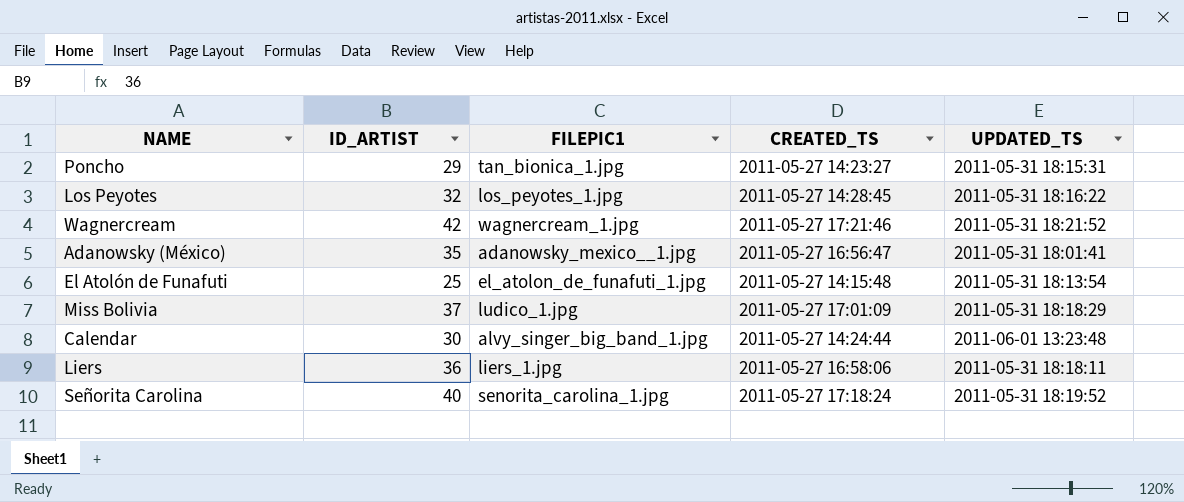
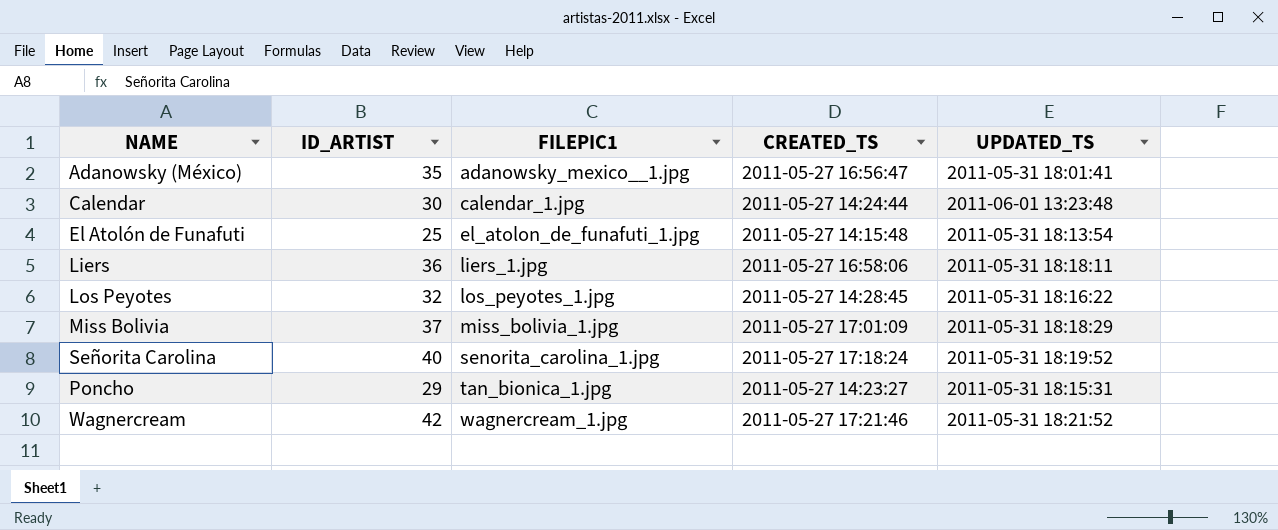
row order: none -> FILEPIC1 ascending
Calendar | FILEPIC1: alvy_singer_big_band_1.jpg -> calendar_1.jpg
Miss Bolivia | FILEPIC1: ludico_1.jpg -> miss_bolivia_1.jpg

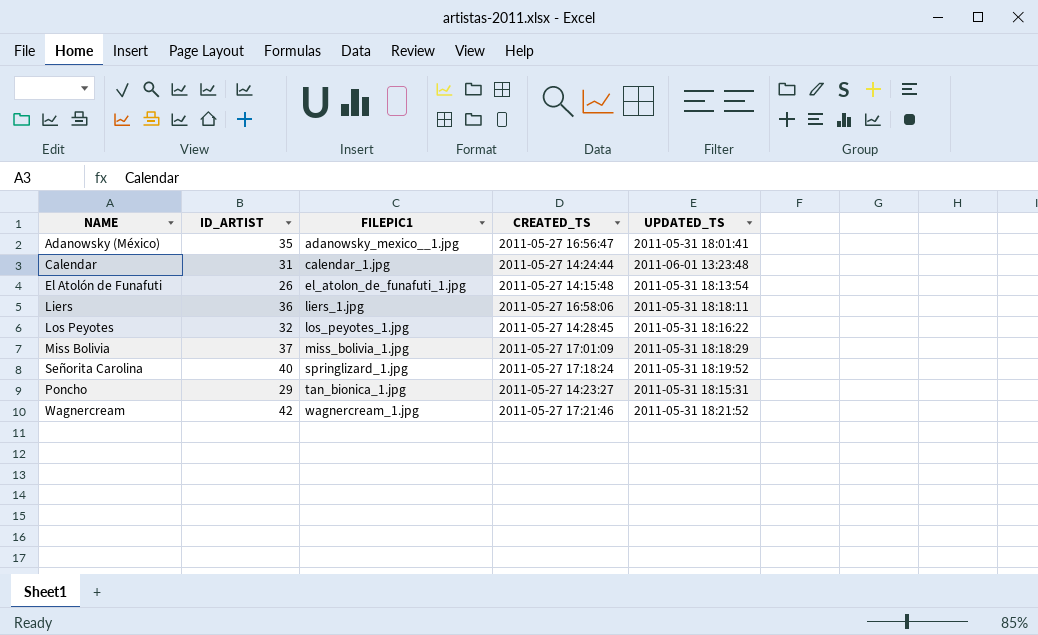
Calendar | ID_ARTIST: 30 -> 31
El Atolón de Funafuti | ID_ARTIST: 25 -> 26
Señorita Carolina | FILEPIC1: senorita_carolina_1.jpg -> springlizard_1.jpg

